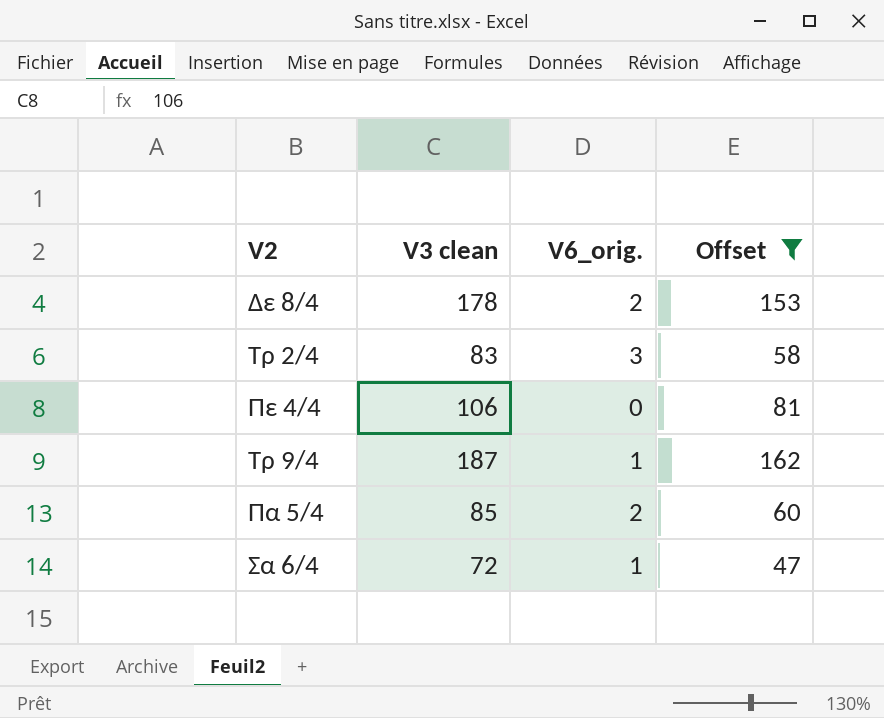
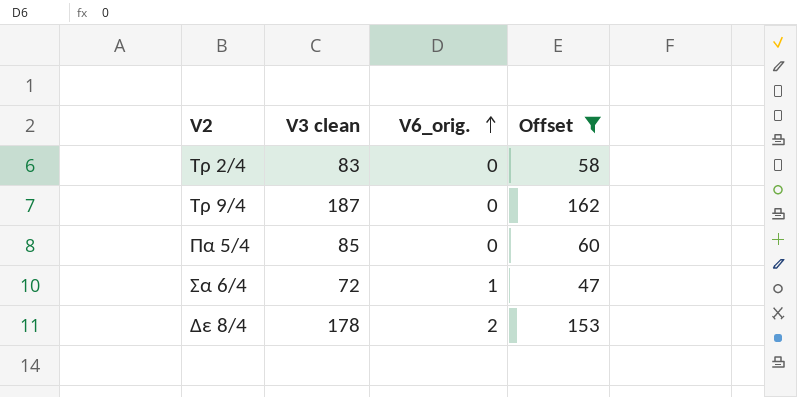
row order: none -> V6_orig. ascending
row Πε 4/4: 106 | 0 | 81 -> none
Τρ 2/4 | V6_orig.: 3 -> 0
Τρ 9/4 | V6_orig.: 1 -> 0
Πα 5/4 | V6_orig.: 2 -> 0

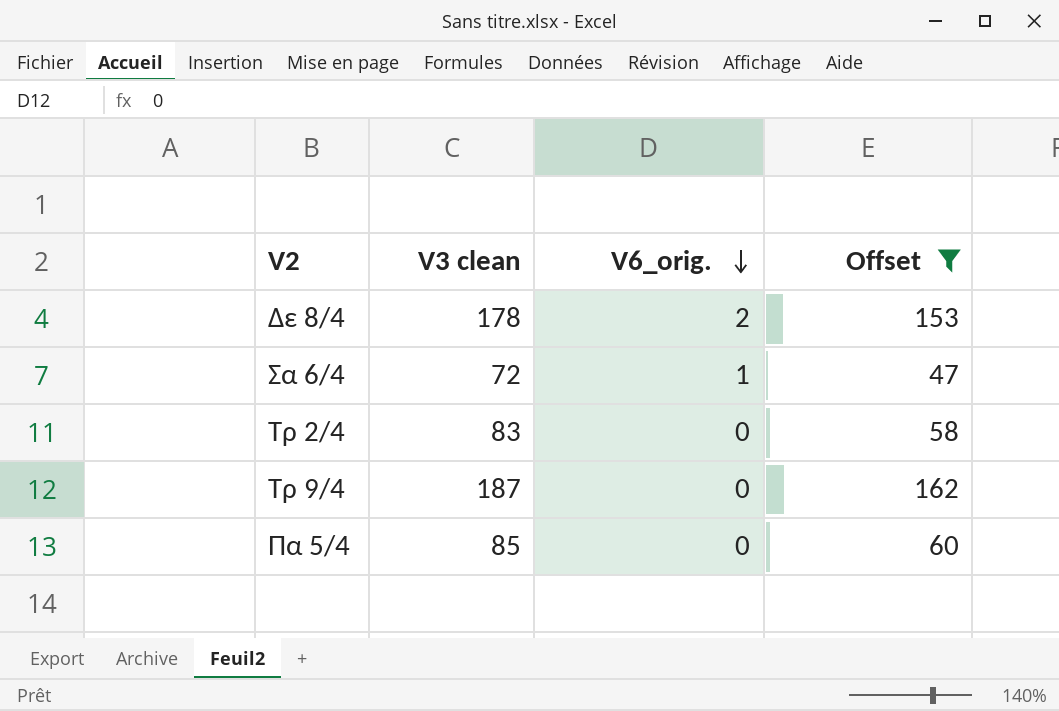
row order: V6_orig. ascending -> V6_orig. descending

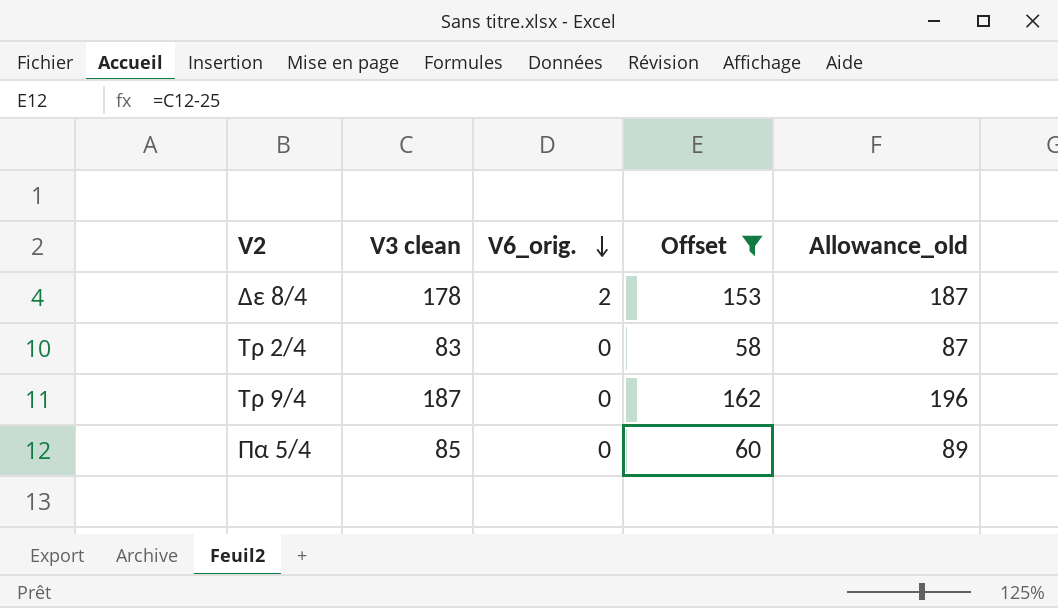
column Allowance_old | formula: none -> [V3 clean] * 1.05
row Σα 6/4: 72 | 1 | 47 -> none

